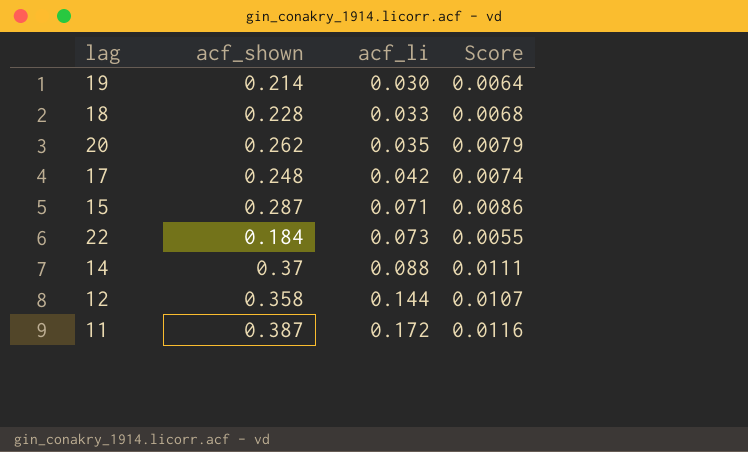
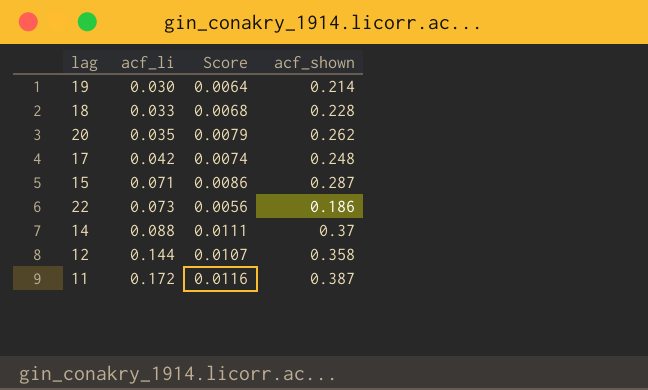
column acf_shown | position: 2 -> 4
22 | Score: 0.0055 -> 0.0056
22 | acf_shown: 0.184 -> 0.186

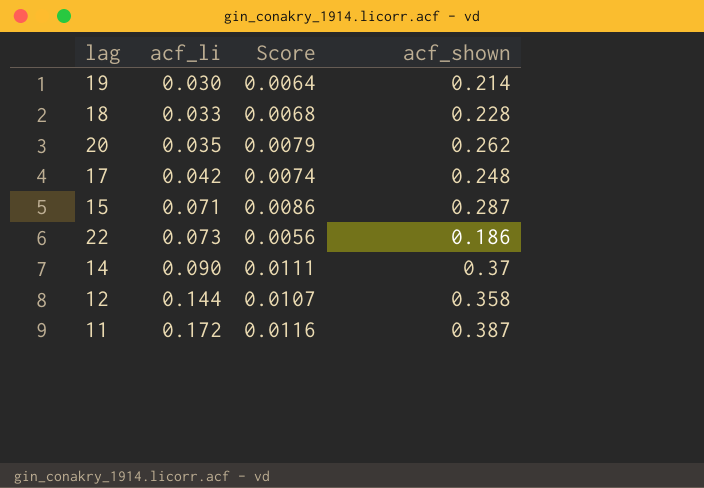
14 | acf_li: 0.088 -> 0.090

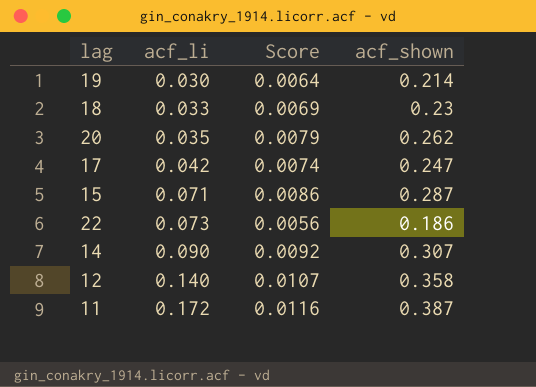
18 | Score: 0.0068 -> 0.0069
18 | acf_shown: 0.228 -> 0.23
17 | acf_shown: 0.248 -> 0.247
14 | Score: 0.0111 -> 0.0092
14 | acf_shown: 0.37 -> 0.307
12 | acf_li: 0.144 -> 0.140

